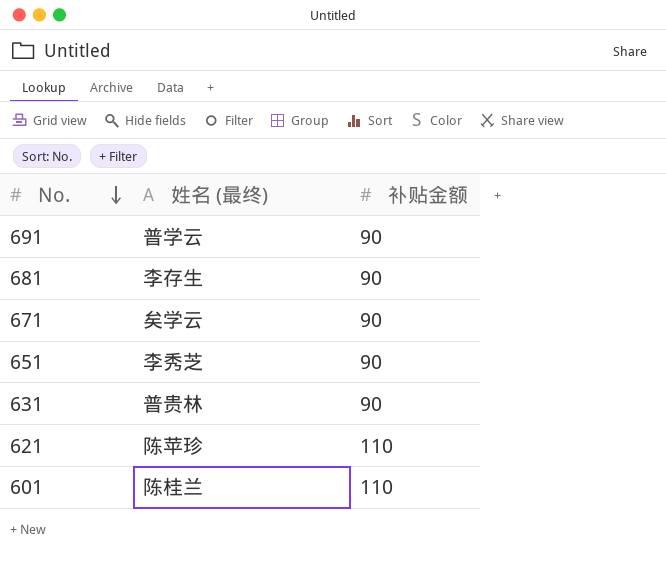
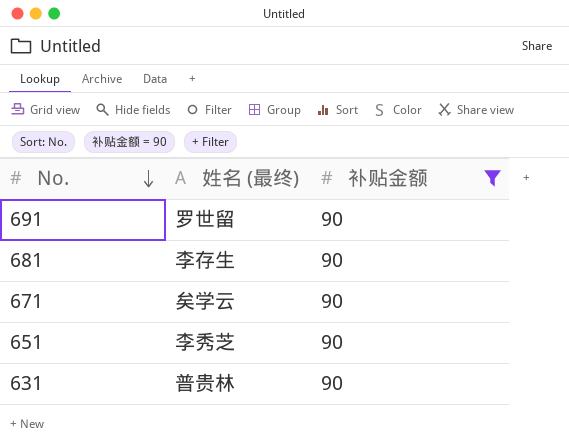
filter: none -> 补贴金额 = 90
691 | 姓名 (最终): 普学云 -> 罗世留

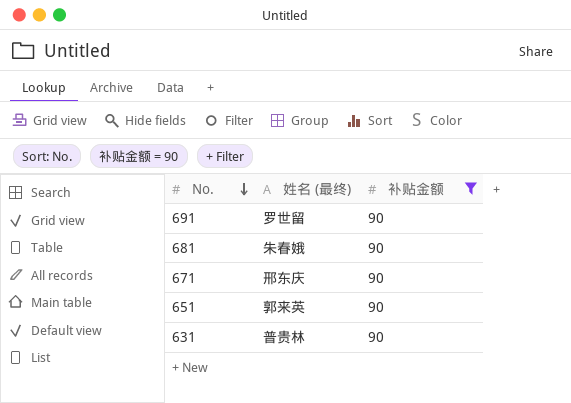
681 | 姓名 (最终): 李存生 -> 朱春娥
671 | 姓名 (最终): 矣学云 -> 邢东庆
651 | 姓名 (最终): 李秀芝 -> 郭来英

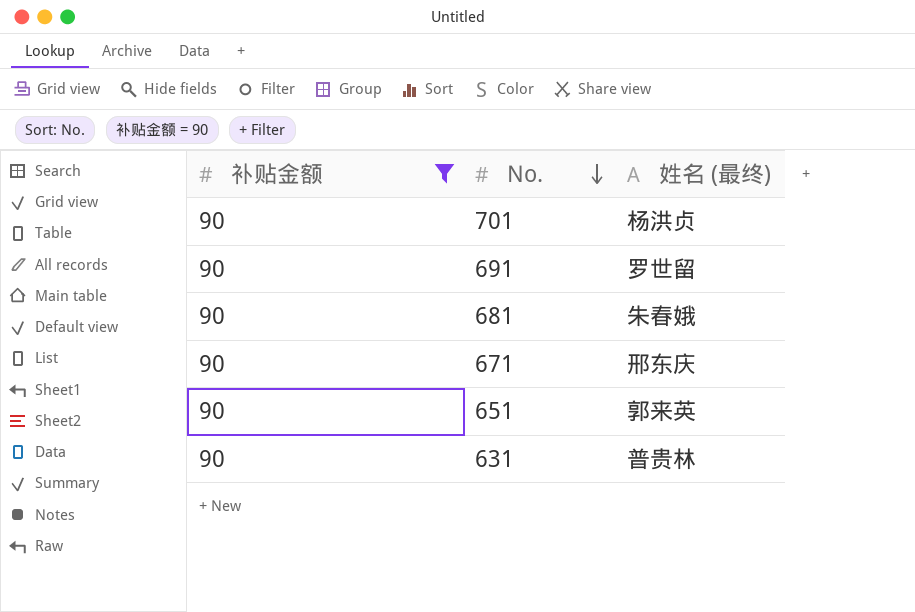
column 补贴金额 | position: 3 -> 1
row 701: none -> 90 | 杨洪贞

